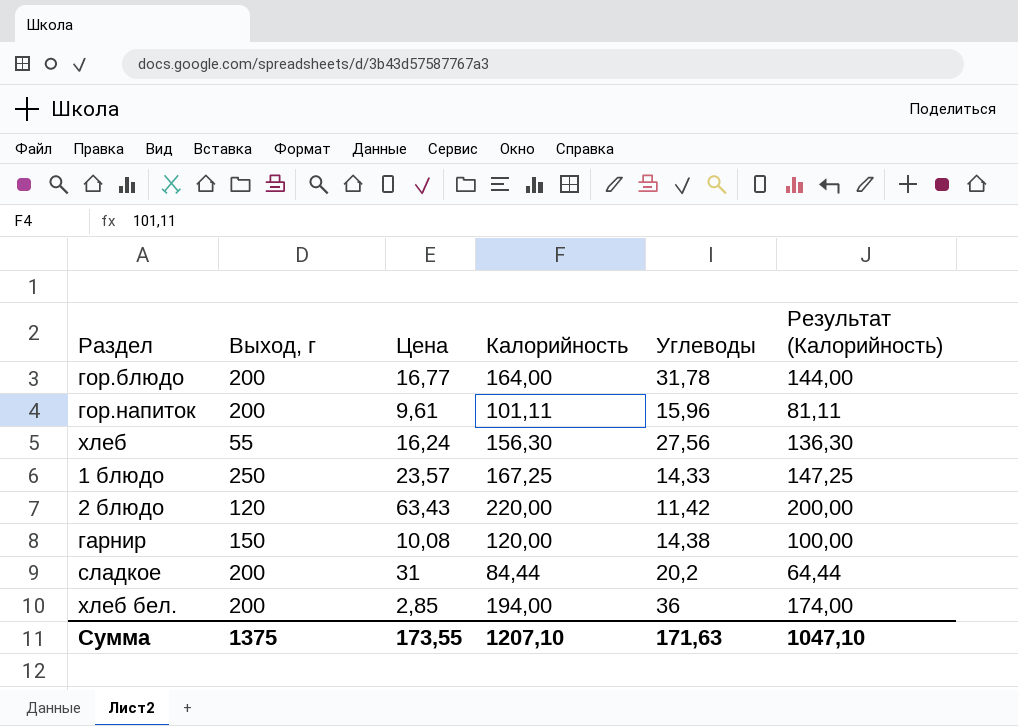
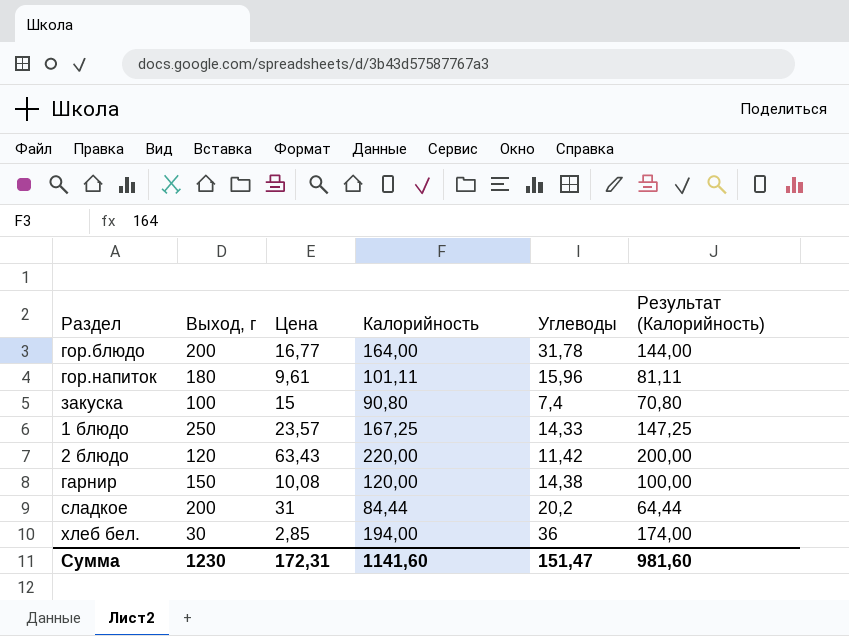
row хлеб: 55 | 16,24 | 156,30 | 27,56 | 136,30 -> none
гор.напиток | Выход, г: 200 -> 180
row закуска: none -> 100 | 15 | 90,80 | 7,4 | 70,80
хлеб бел. | Выход, г: 200 -> 30
Сумма | Выход, г: 1375 -> 1230
Сумма | Цена: 173,55 -> 172,31
Сумма | Калорийность: 1207,10 -> 1141,60
Сумма | Углеводы: 171,63 -> 151,47
Сумма | Результат (Калорийность): 1047,10 -> 981,60

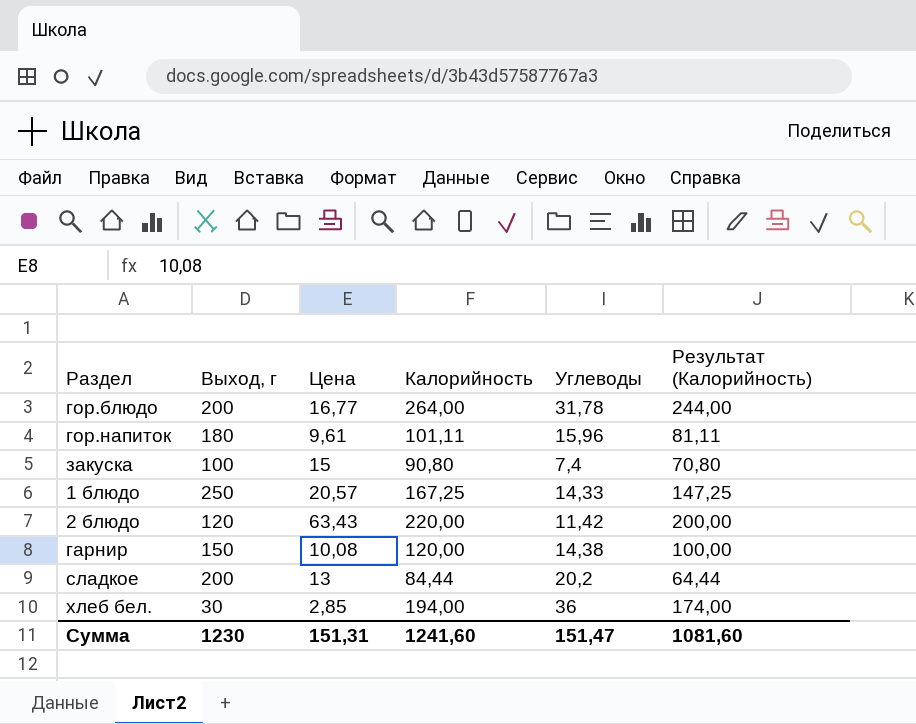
гор.блюдо | Калорийность: 164,00 -> 264,00
гор.блюдо | Результат (Калорийность): 144,00 -> 244,00
1 блюдо | Цена: 23,57 -> 20,57
сладкое | Цена: 31 -> 13
Сумма | Цена: 172,31 -> 151,31
Сумма | Калорийность: 1141,60 -> 1241,60
Сумма | Результат (Калорийность): 981,60 -> 1081,60

